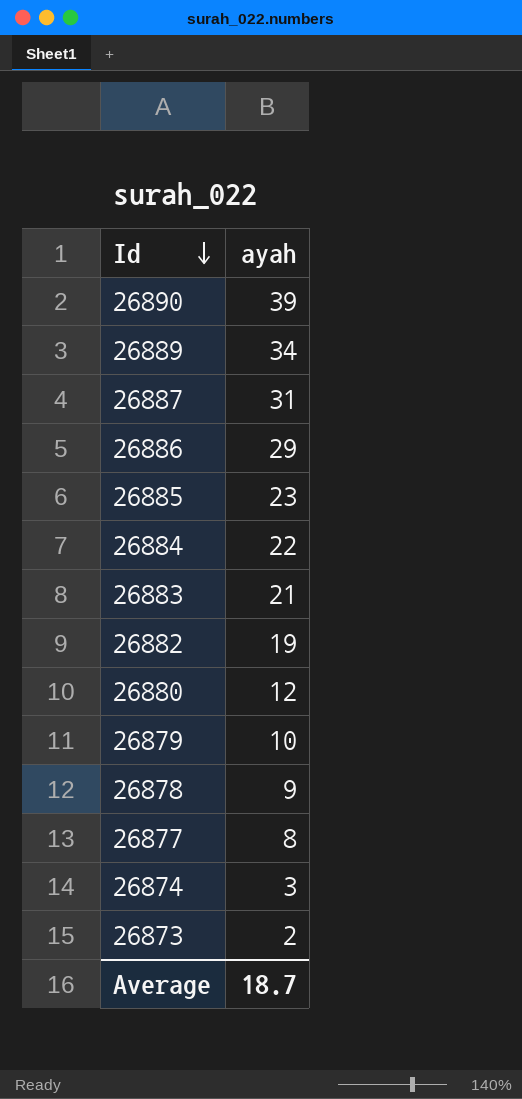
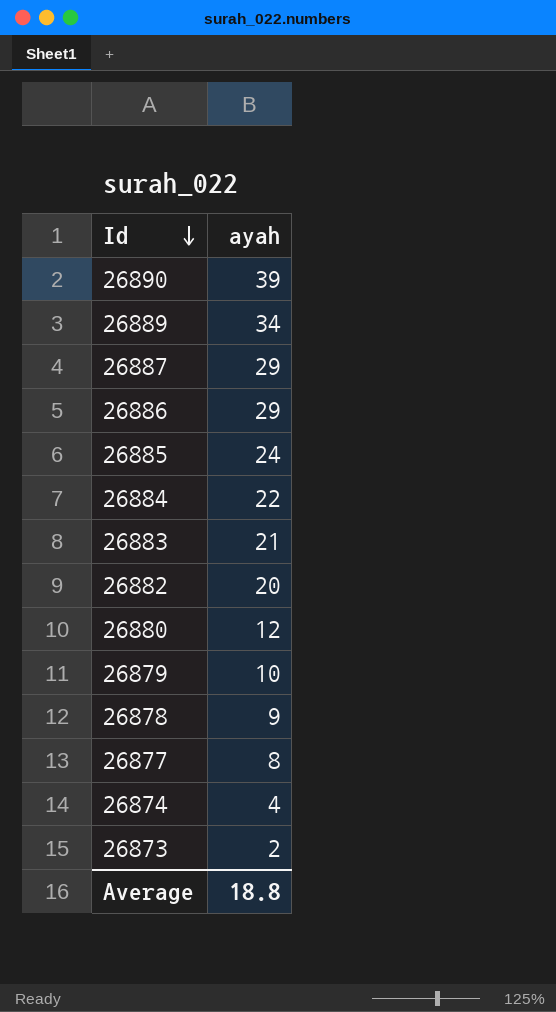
26887 | ayah: 31 -> 29
26885 | ayah: 23 -> 24
26882 | ayah: 19 -> 20
26874 | ayah: 3 -> 4
Average | ayah: 18.7 -> 18.8

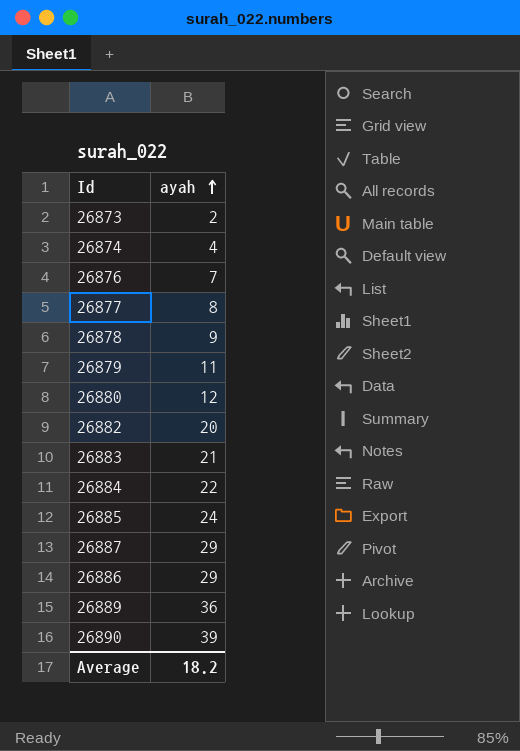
row order: Id descending -> ayah ascending
row 26876: none -> 7
26879 | ayah: 10 -> 11
26889 | ayah: 34 -> 36
Average | ayah: 18.8 -> 18.2

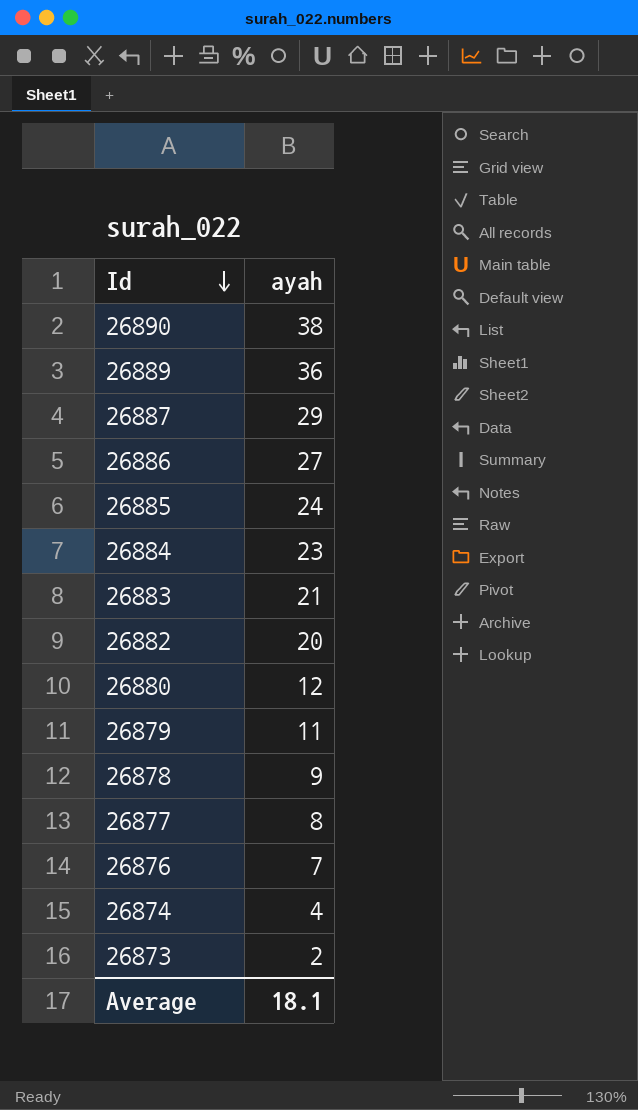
row order: ayah ascending -> Id descending
26890 | ayah: 39 -> 38
26886 | ayah: 29 -> 27
26884 | ayah: 22 -> 23
Average | ayah: 18.2 -> 18.1

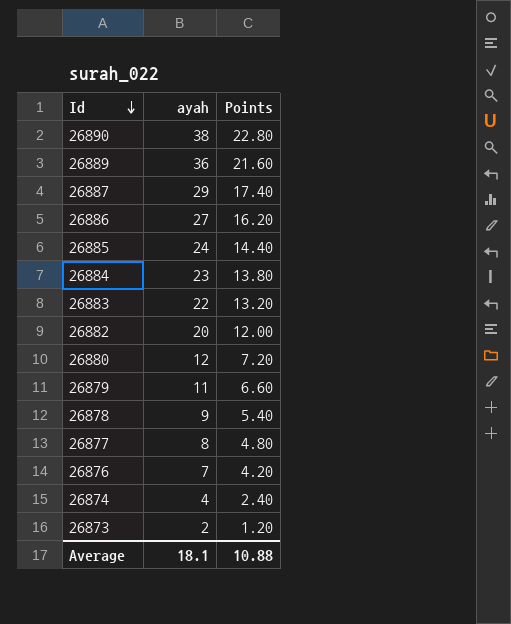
column Points | formula: none -> [ayah] * 0.6
26883 | ayah: 21 -> 22

